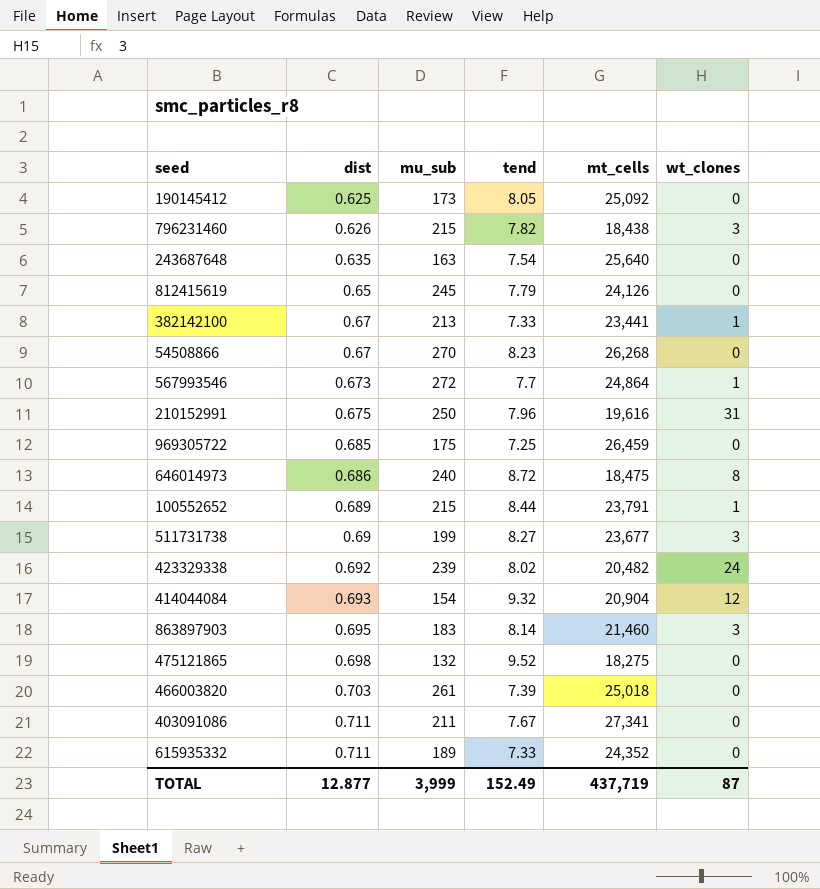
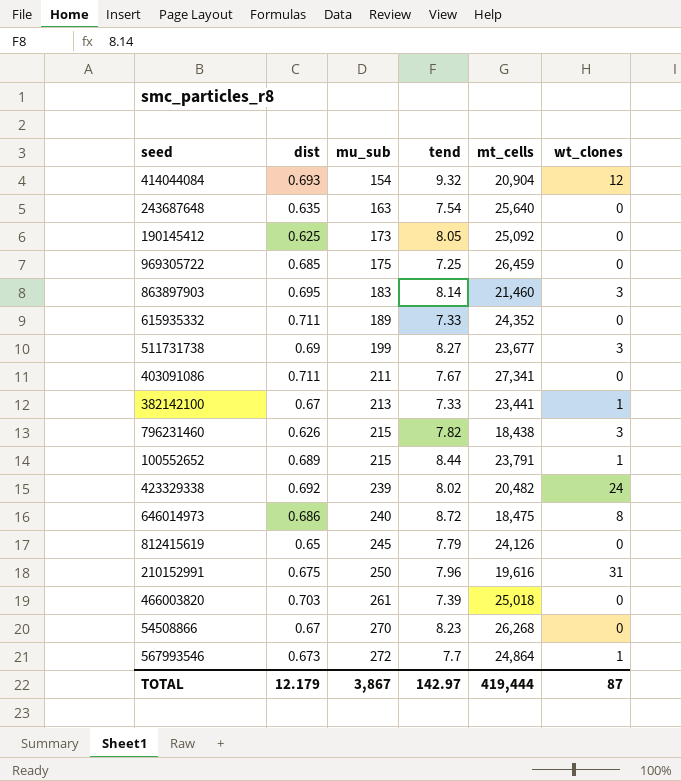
row order: dist ascending -> mu_sub ascending
row 475121865: 0.698 | 132 | 9.52 | 18,275 | 0 -> none
TOTAL | dist: 12.877 -> 12.179
TOTAL | mu_sub: 3,999 -> 3,867
TOTAL | tend: 152.49 -> 142.97
TOTAL | mt_cells: 437,719 -> 419,444

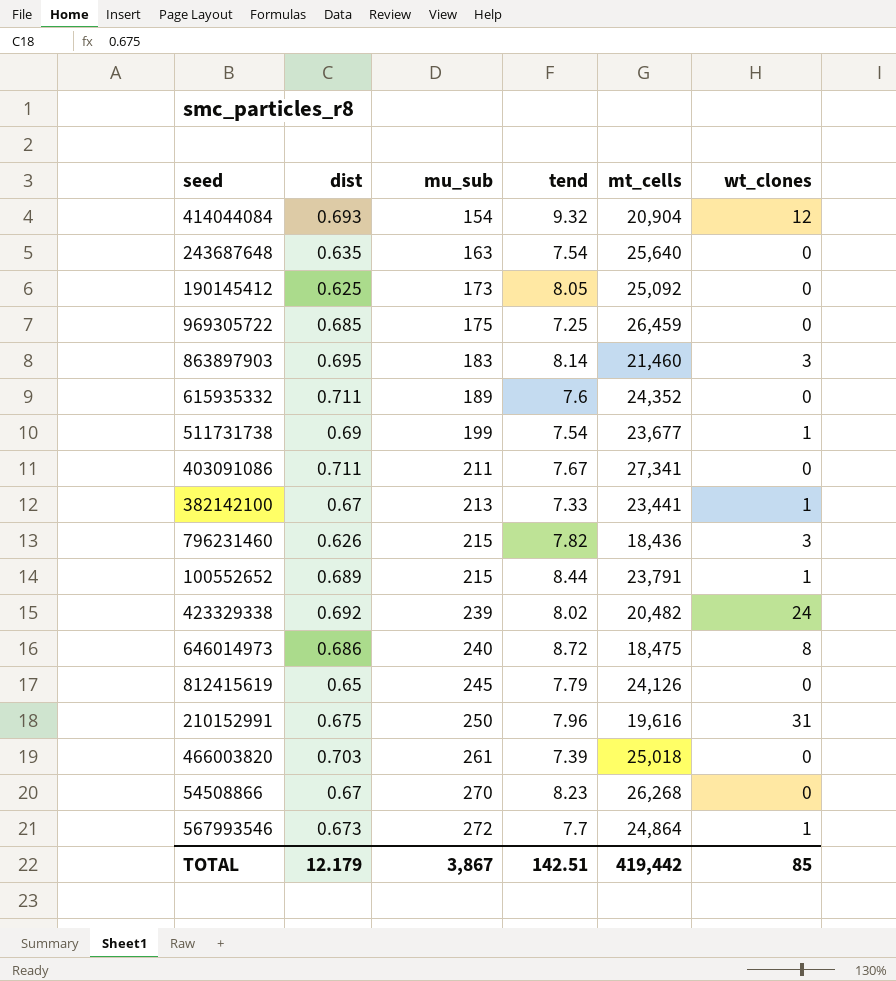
615935332 | tend: 7.33 -> 7.6
511731738 | tend: 8.27 -> 7.54
511731738 | wt_clones: 3 -> 1
796231460 | mt_cells: 18,438 -> 18,436
TOTAL | tend: 142.97 -> 142.51
TOTAL | mt_cells: 419,444 -> 419,442
TOTAL | wt_clones: 87 -> 85

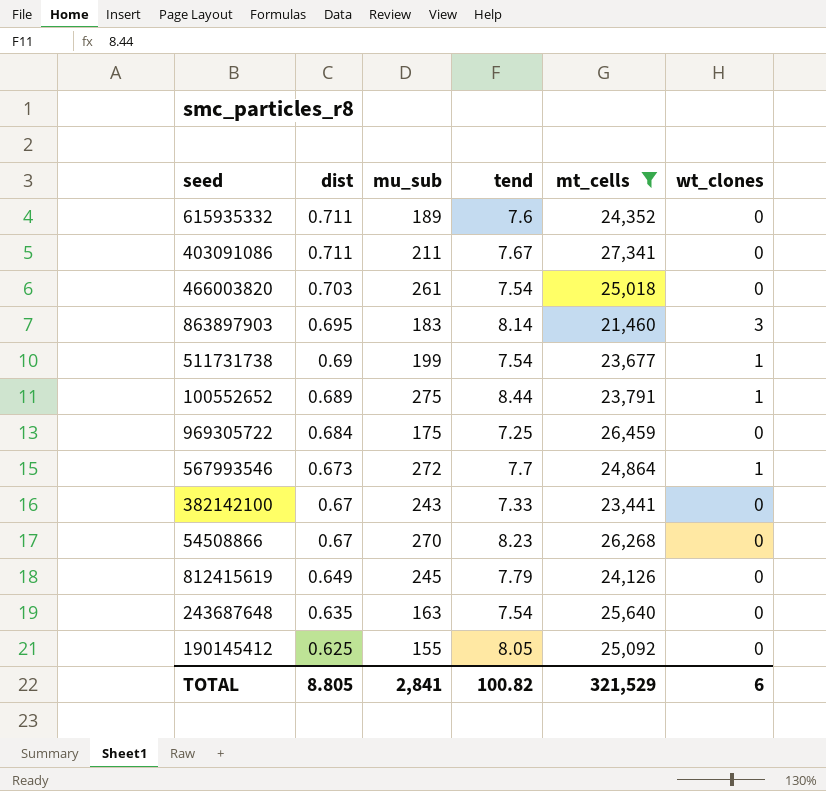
filter: none -> mt_cells >= 21,460
row order: mu_sub ascending -> dist descending
466003820 | tend: 7.39 -> 7.54
100552652 | mu_sub: 215 -> 275
969305722 | dist: 0.685 -> 0.684
382142100 | mu_sub: 213 -> 243
382142100 | wt_clones: 1 -> 0
812415619 | dist: 0.65 -> 0.649
190145412 | mu_sub: 173 -> 155
TOTAL | dist: 12.179 -> 8.805
TOTAL | mu_sub: 3,867 -> 2,841
TOTAL | tend: 142.51 -> 100.82
TOTAL | mt_cells: 419,442 -> 321,529
TOTAL | wt_clones: 85 -> 6

